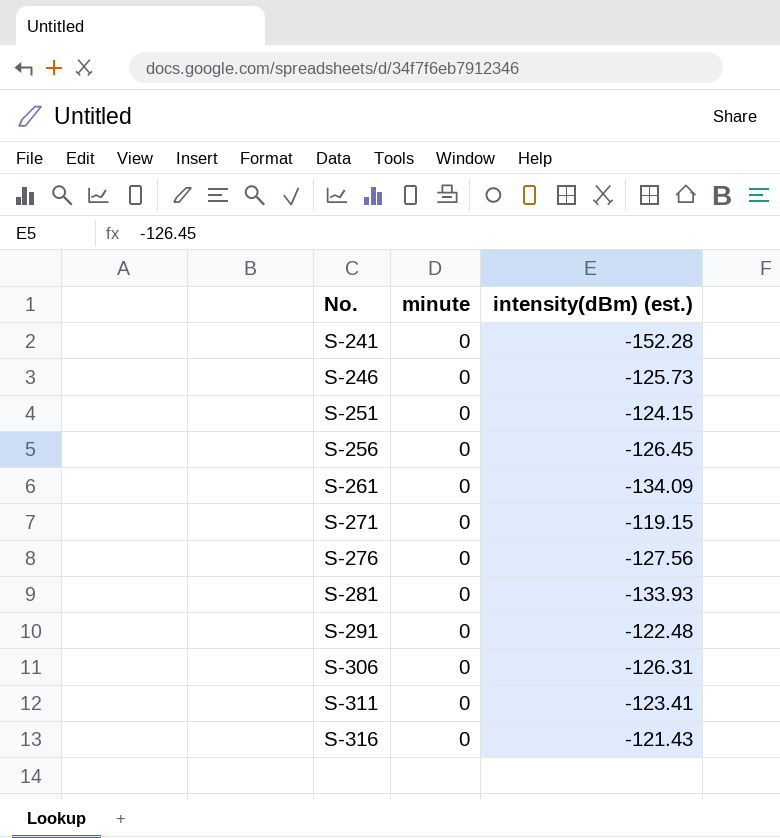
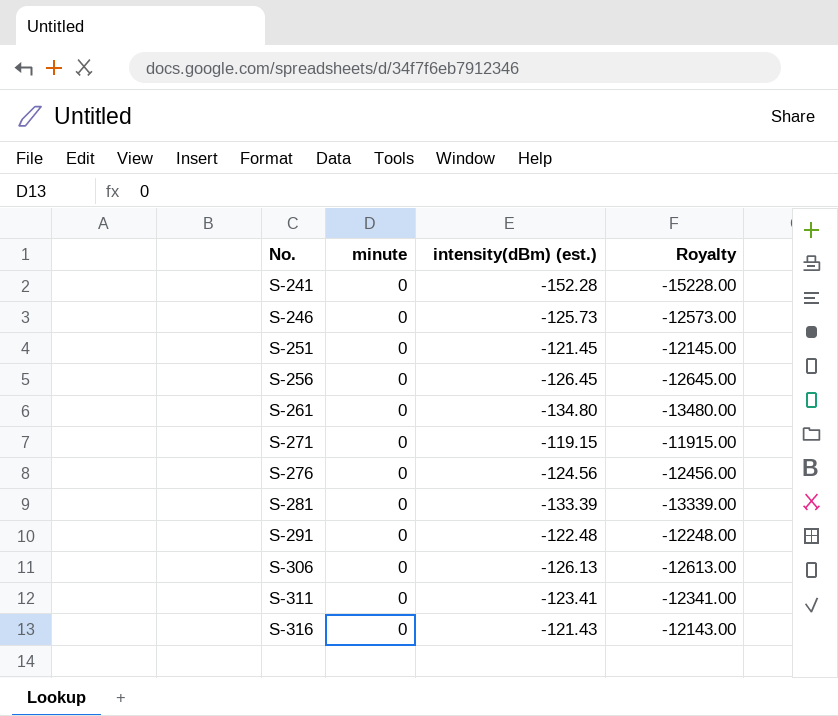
column Royalty | formula: none -> [intensity(dBm) (est.)] * 100
S-251 | intensity(dBm) (est.): -124.15 -> -121.45
S-261 | intensity(dBm) (est.): -134.09 -> -134.80
S-276 | intensity(dBm) (est.): -127.56 -> -124.56
S-281 | intensity(dBm) (est.): -133.93 -> -133.39
S-306 | intensity(dBm) (est.): -126.31 -> -126.13

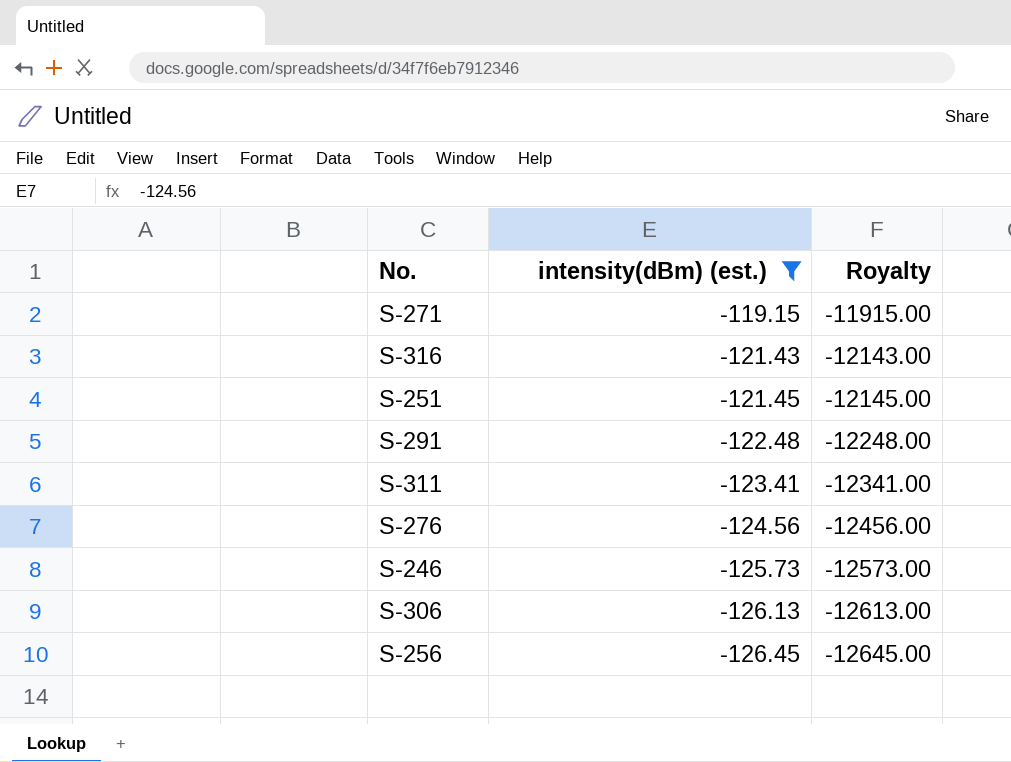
filter: none -> intensity(dBm) (est.) >= -126.45
row order: No. ascending -> intensity(dBm) (est.) descending
column minute | position: 2 -> none

